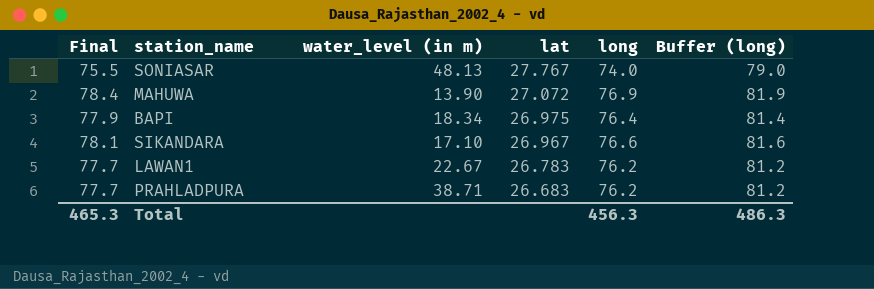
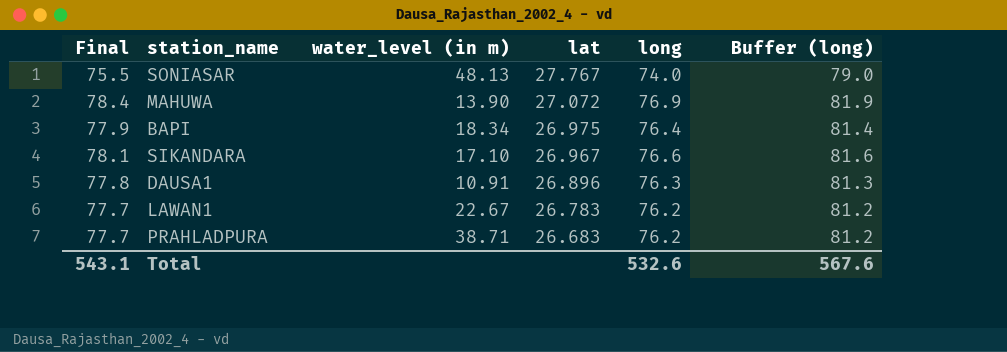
row DAUSA1: none -> 77.8 | 10.91 | 26.896 | 76.3 | 81.3
Total | Final: 465.3 -> 543.1
Total | long: 456.3 -> 532.6
Total | Buffer (long): 486.3 -> 567.6

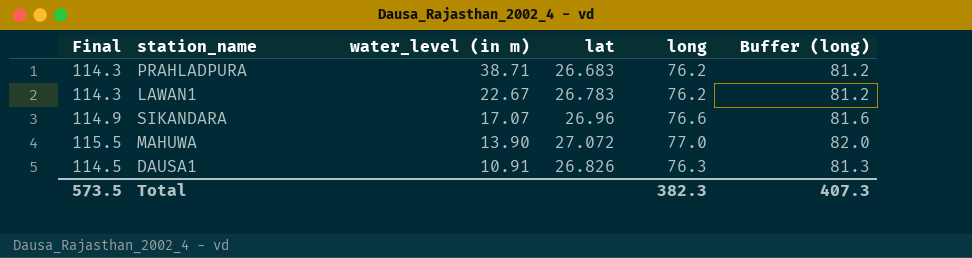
row order: lat descending -> water_level (in m) descending
column Final | formula: [long] * 1.02 -> [long] * 1.5
row SONIASAR: 75.5 | 48.13 | 27.767 | 74.0 | 79.0 -> none
row BAPI: 77.9 | 18.34 | 26.975 | 76.4 | 81.4 -> none
SIKANDARA | water_level (in m): 17.10 -> 17.07
SIKANDARA | lat: 26.967 -> 26.96
MAHUWA | long: 76.9 -> 77.0
MAHUWA | Buffer (long): 81.9 -> 82.0
DAUSA1 | lat: 26.896 -> 26.826
Total | Final: 543.1 -> 573.5
Total | long: 532.6 -> 382.3
Total | Buffer (long): 567.6 -> 407.3

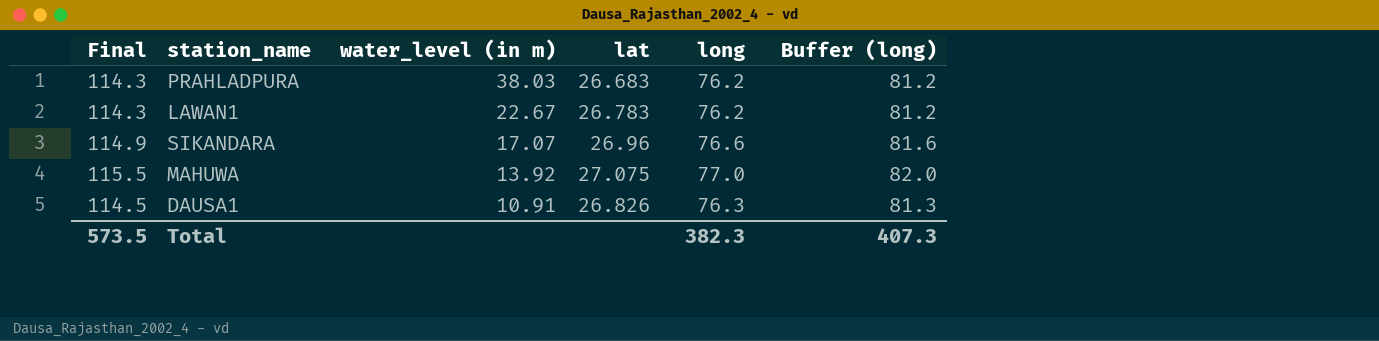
PRAHLADPURA | water_level (in m): 38.71 -> 38.03
MAHUWA | water_level (in m): 13.90 -> 13.92
MAHUWA | lat: 27.072 -> 27.075

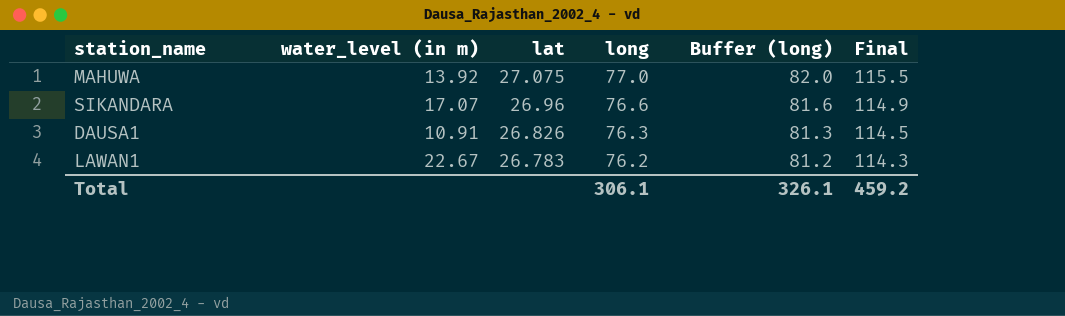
row order: water_level (in m) descending -> lat descending
column Final | position: 1 -> 6
row PRAHLADPURA: 114.3 | 38.03 | 26.683 | 76.2 | 81.2 -> none
Total | long: 382.3 -> 306.1
Total | Buffer (long): 407.3 -> 326.1
Total | Final: 573.5 -> 459.2

